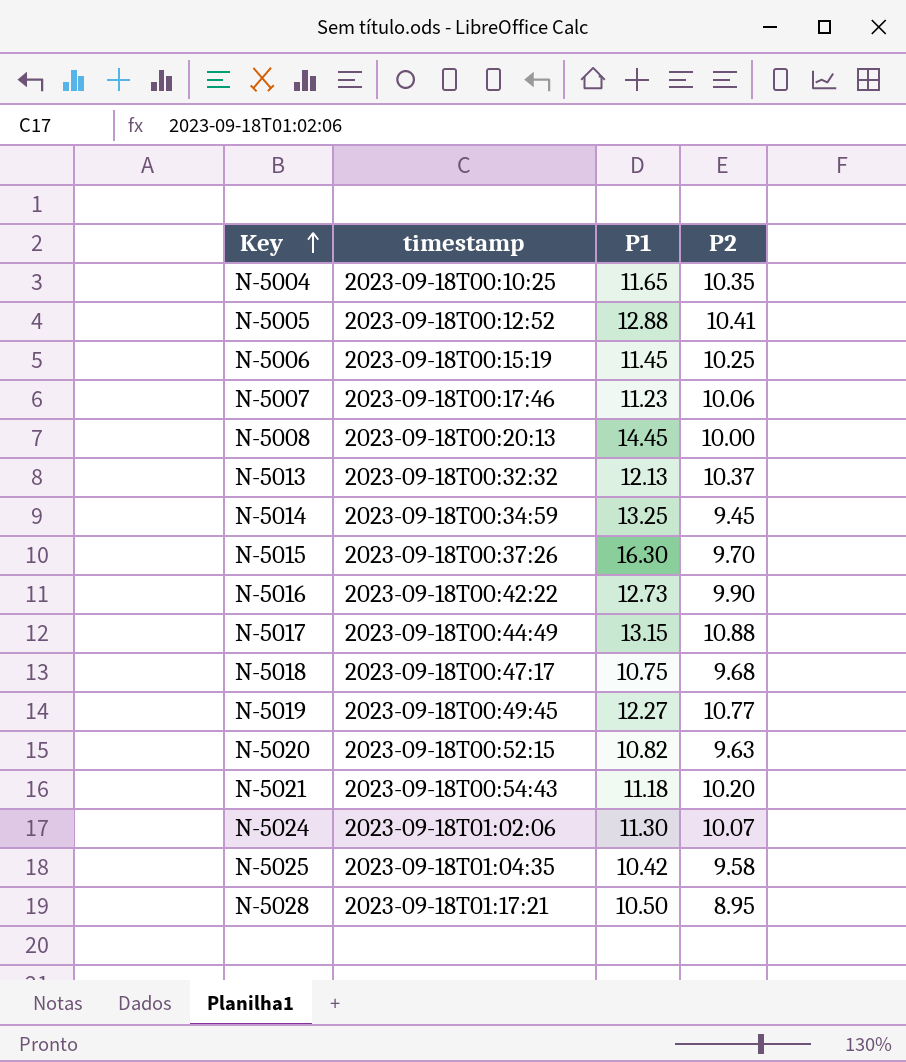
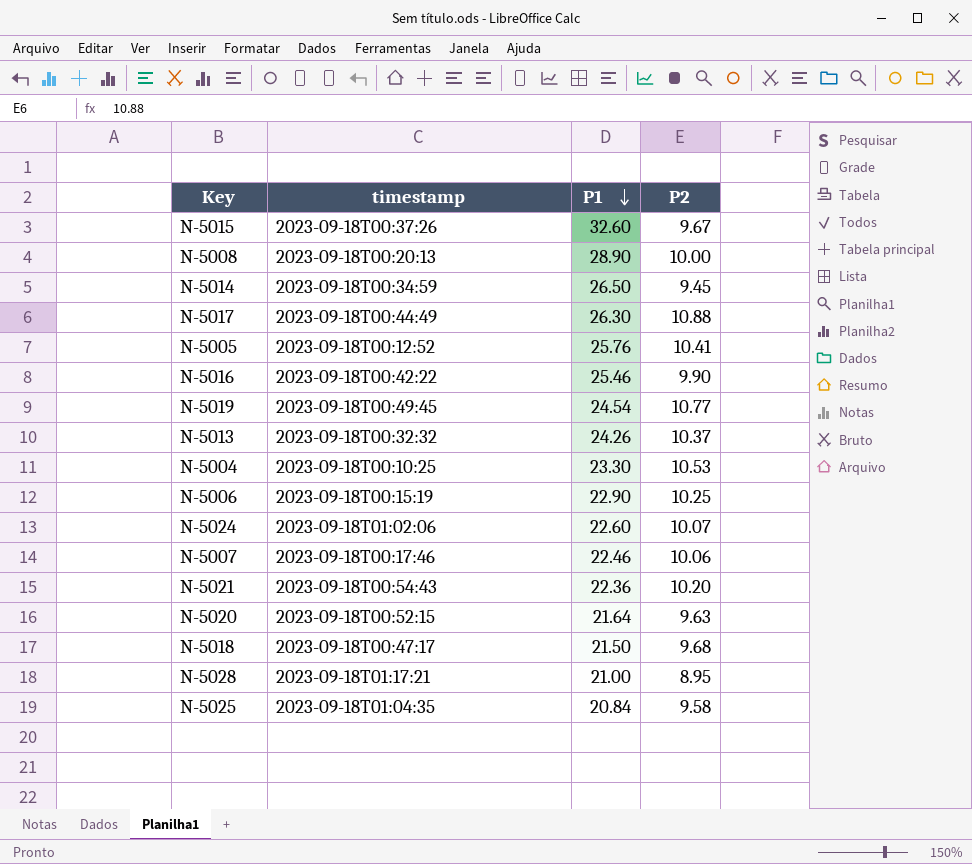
row order: Key ascending -> P1 descending
N-5015 | P1: 16.30 -> 32.60
N-5015 | P2: 9.70 -> 9.67
N-5008 | P1: 14.45 -> 28.90
N-5014 | P1: 13.25 -> 26.50
N-5017 | P1: 13.15 -> 26.30
N-5005 | P1: 12.88 -> 25.76
N-5016 | P1: 12.73 -> 25.46
N-5019 | P1: 12.27 -> 24.54
N-5013 | P1: 12.13 -> 24.26
N-5004 | P1: 11.65 -> 23.30
N-5004 | P2: 10.35 -> 10.53
N-5006 | P1: 11.45 -> 22.90
N-5024 | P1: 11.30 -> 22.60
N-5007 | P1: 11.23 -> 22.46
N-5021 | P1: 11.18 -> 22.36
N-5020 | P1: 10.82 -> 21.64
N-5018 | P1: 10.75 -> 21.50
N-5028 | P1: 10.50 -> 21.00
N-5025 | P1: 10.42 -> 20.84

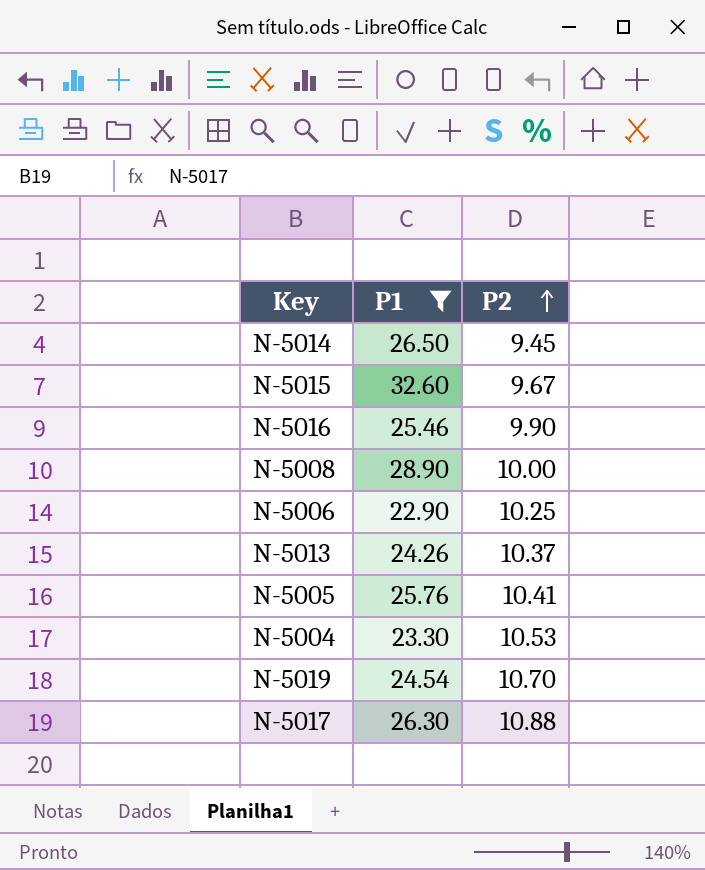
filter: none -> P1 >= 22.90
row order: P1 descending -> P2 ascending
column timestamp | position: 2 -> none
N-5019 | P2: 10.77 -> 10.70

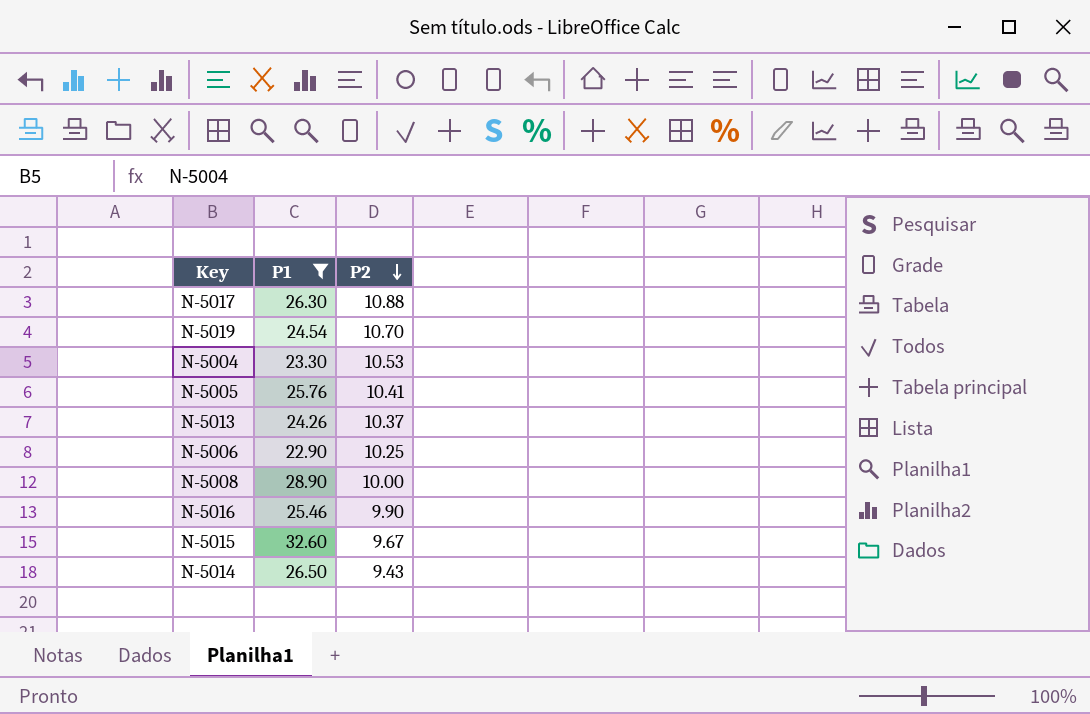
row order: P2 ascending -> P2 descending
N-5014 | P2: 9.45 -> 9.43

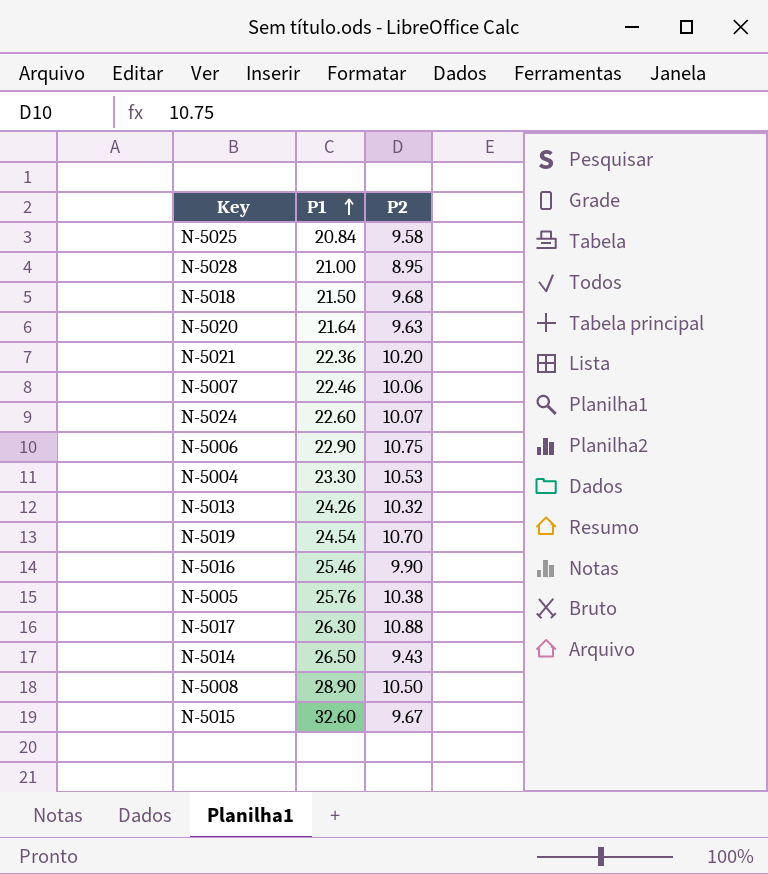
filter: P1 >= 22.90 -> none
row order: P2 descending -> P1 ascending
N-5006 | P2: 10.25 -> 10.75
N-5013 | P2: 10.37 -> 10.32
N-5005 | P2: 10.41 -> 10.38
N-5008 | P2: 10.00 -> 10.50

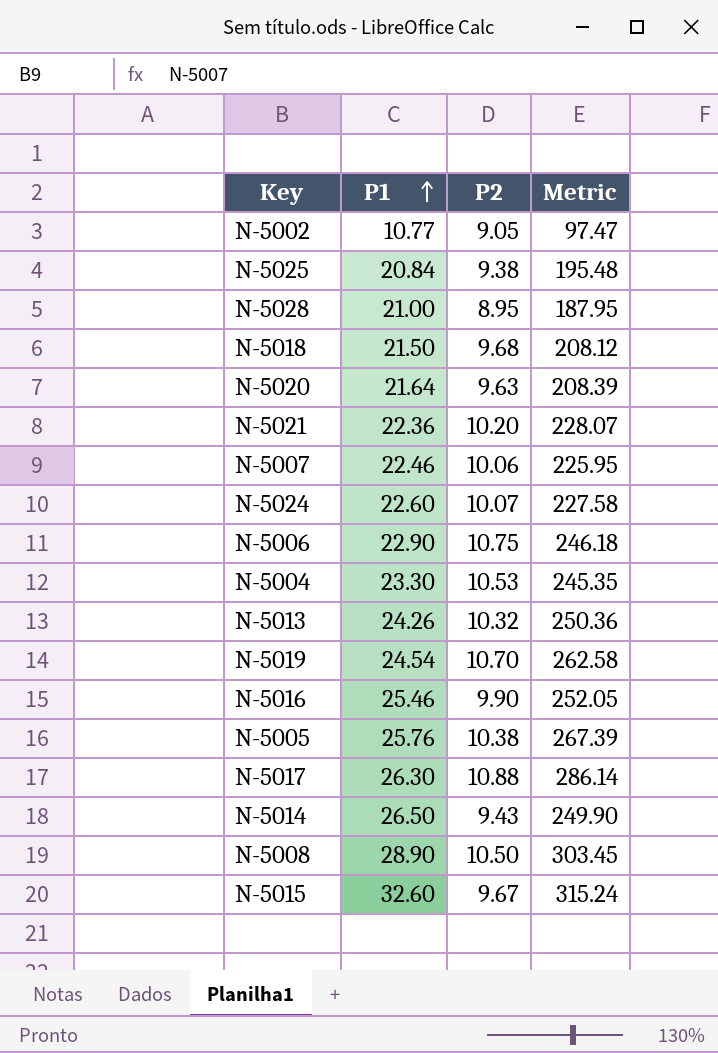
column Metric | formula: none -> [P1] * [P2]
row N-5002: none -> 10.77 | 9.05 | 97.47
N-5025 | P2: 9.58 -> 9.38

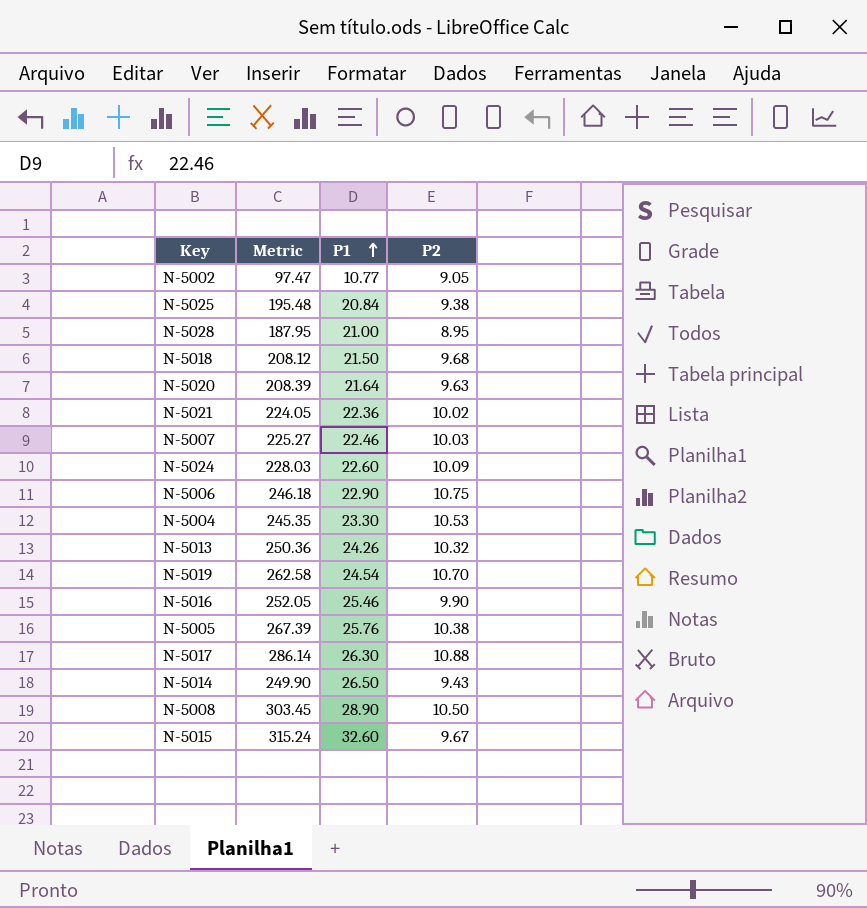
column Metric | position: 4 -> 2
N-5021 | Metric: 228.07 -> 224.05
N-5021 | P2: 10.20 -> 10.02
N-5007 | Metric: 225.95 -> 225.27
N-5007 | P2: 10.06 -> 10.03
N-5024 | Metric: 227.58 -> 228.03
N-5024 | P2: 10.07 -> 10.09

